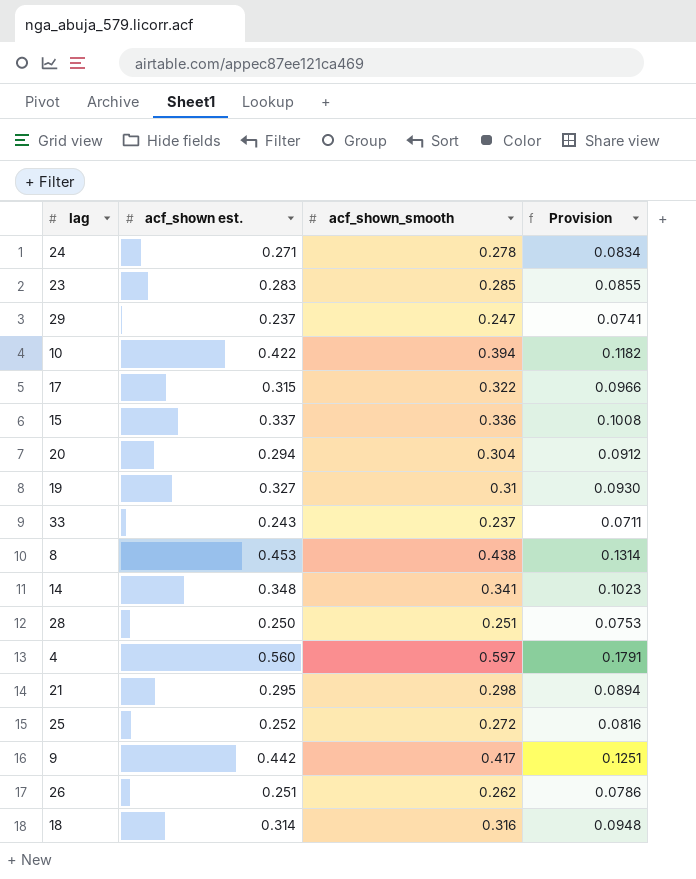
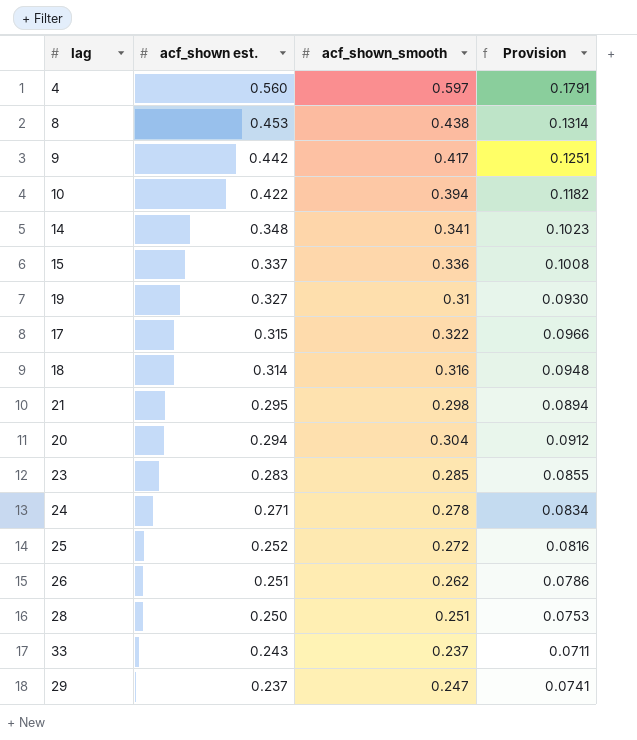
row order: none -> acf_shown est. descending

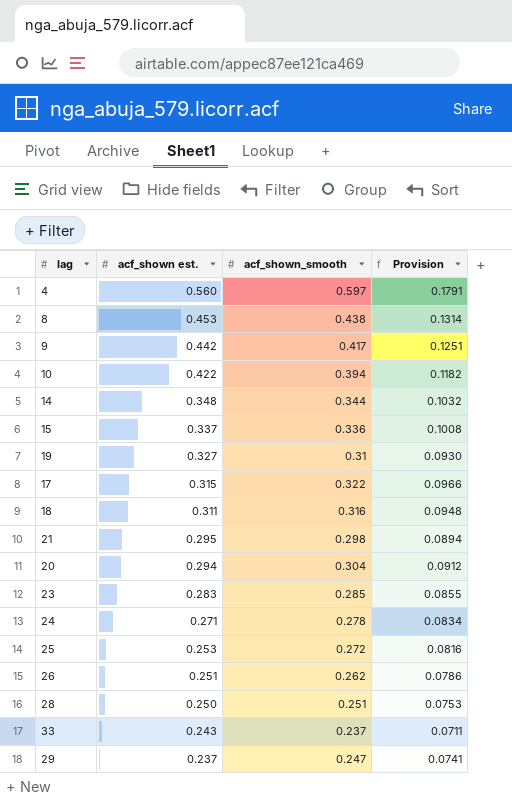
14 | acf_shown_smooth: 0.341 -> 0.344
14 | Provision: 0.1023 -> 0.1032
18 | acf_shown est.: 0.314 -> 0.311
25 | acf_shown est.: 0.252 -> 0.253

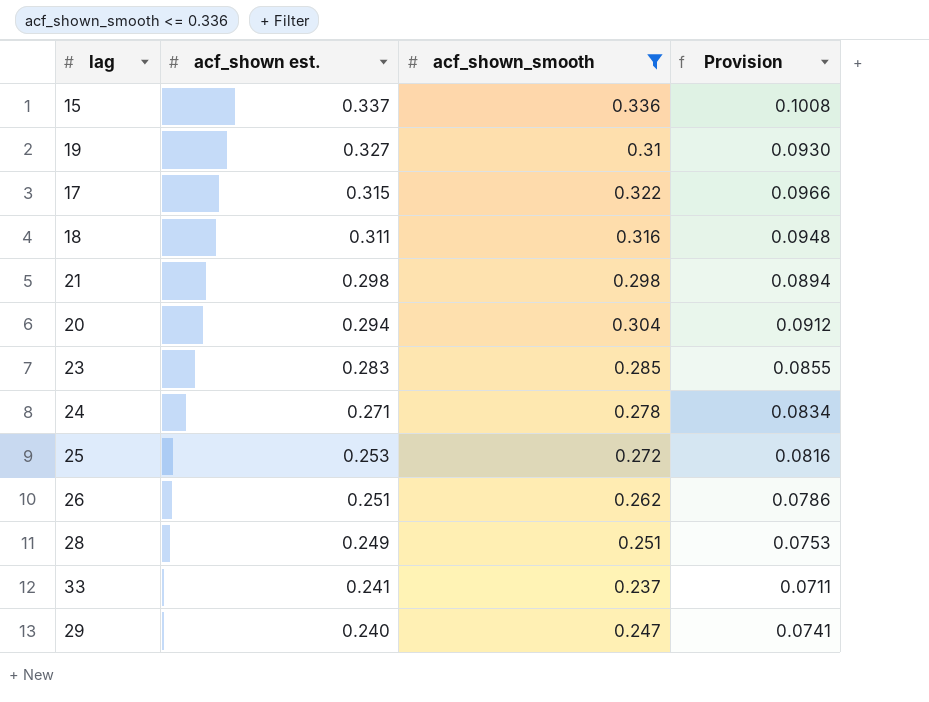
filter: none -> acf_shown_smooth <= 0.336
21 | acf_shown est.: 0.295 -> 0.298
28 | acf_shown est.: 0.250 -> 0.249
33 | acf_shown est.: 0.243 -> 0.241
29 | acf_shown est.: 0.237 -> 0.240

